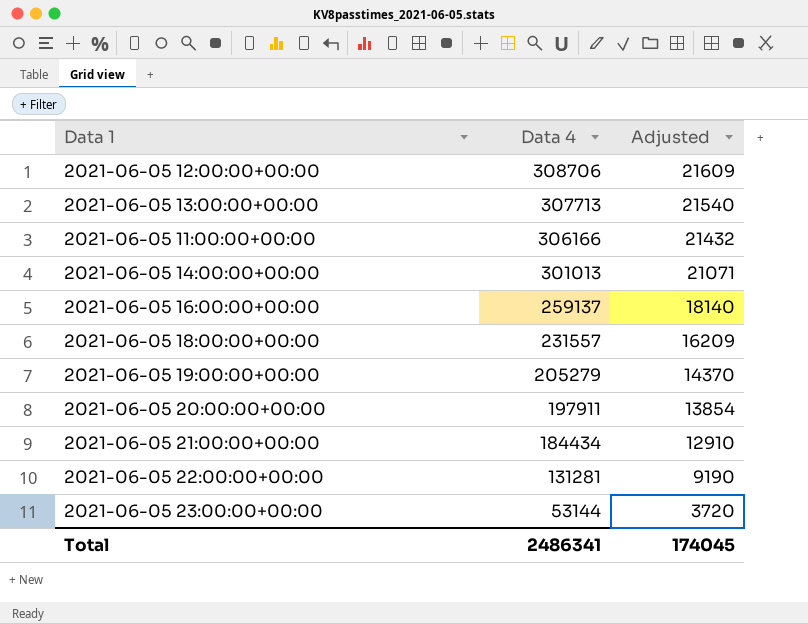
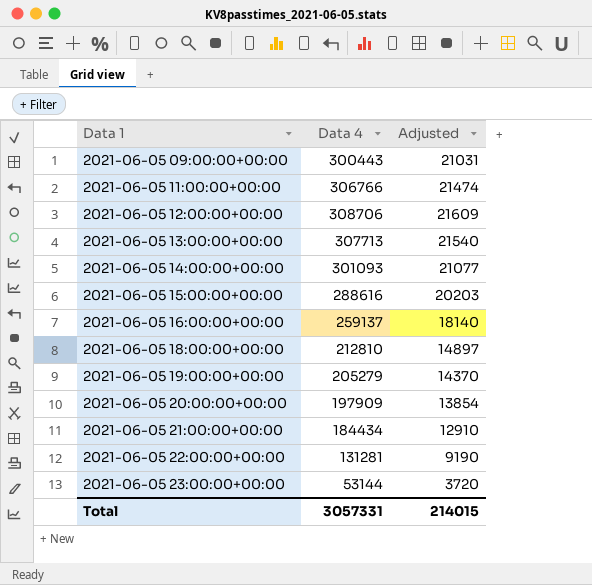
row order: Data 4 descending -> Data 1 ascending
row 2021-06-05 09:00:00+00:00: none -> 300443 | 21031
2021-06-05 11:00:00+00:00 | Data 4: 306166 -> 306766
2021-06-05 11:00:00+00:00 | Adjusted: 21432 -> 21474
2021-06-05 14:00:00+00:00 | Data 4: 301013 -> 301093
2021-06-05 14:00:00+00:00 | Adjusted: 21071 -> 21077
row 2021-06-05 15:00:00+00:00: none -> 288616 | 20203
2021-06-05 18:00:00+00:00 | Data 4: 231557 -> 212810
2021-06-05 18:00:00+00:00 | Adjusted: 16209 -> 14897
2021-06-05 20:00:00+00:00 | Data 4: 197911 -> 197909
Total | Data 4: 2486341 -> 3057331
Total | Adjusted: 174045 -> 214015

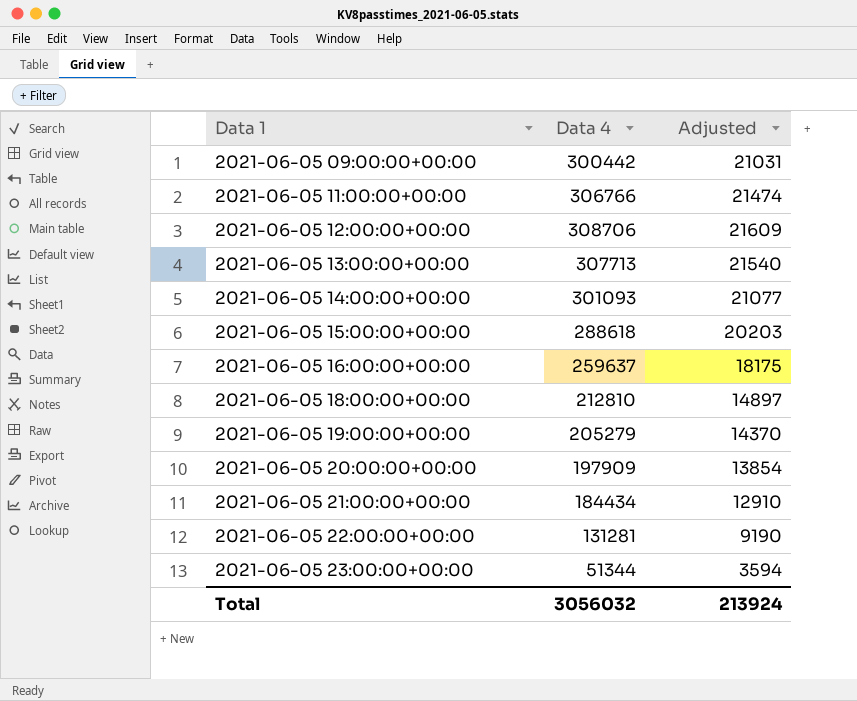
2021-06-05 09:00:00+00:00 | Data 4: 300443 -> 300442
2021-06-05 15:00:00+00:00 | Data 4: 288616 -> 288618
2021-06-05 16:00:00+00:00 | Data 4: 259137 -> 259637
2021-06-05 16:00:00+00:00 | Adjusted: 18140 -> 18175
2021-06-05 23:00:00+00:00 | Data 4: 53144 -> 51344
2021-06-05 23:00:00+00:00 | Adjusted: 3720 -> 3594
Total | Data 4: 3057331 -> 3056032
Total | Adjusted: 214015 -> 213924

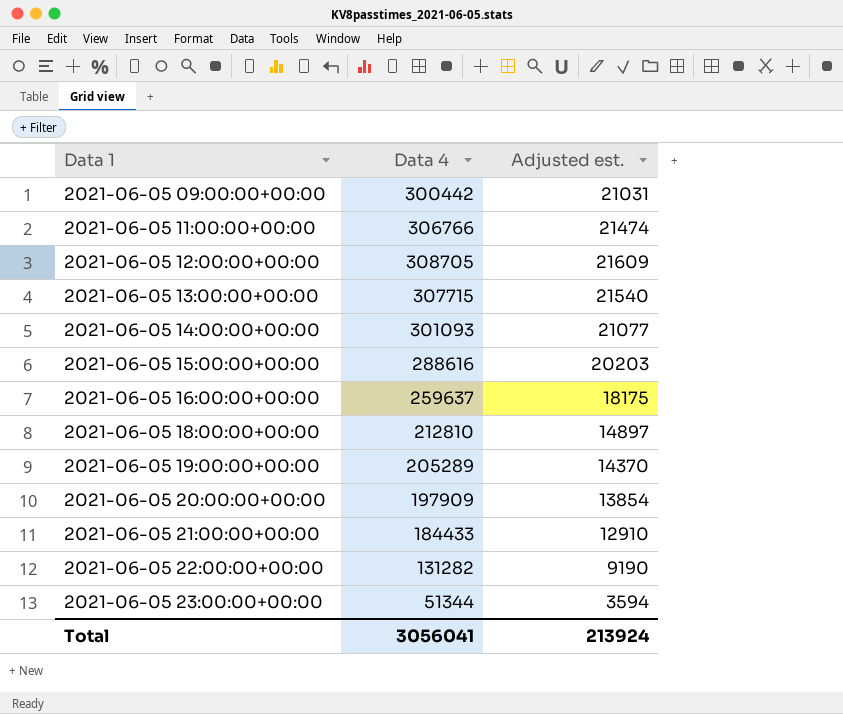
column name: Adjusted -> Adjusted est.
2021-06-05 12:00:00+00:00 | Data 4: 308706 -> 308705
2021-06-05 13:00:00+00:00 | Data 4: 307713 -> 307715
2021-06-05 15:00:00+00:00 | Data 4: 288618 -> 288616
2021-06-05 19:00:00+00:00 | Data 4: 205279 -> 205289
2021-06-05 21:00:00+00:00 | Data 4: 184434 -> 184433
2021-06-05 22:00:00+00:00 | Data 4: 131281 -> 131282
Total | Data 4: 3056032 -> 3056041

